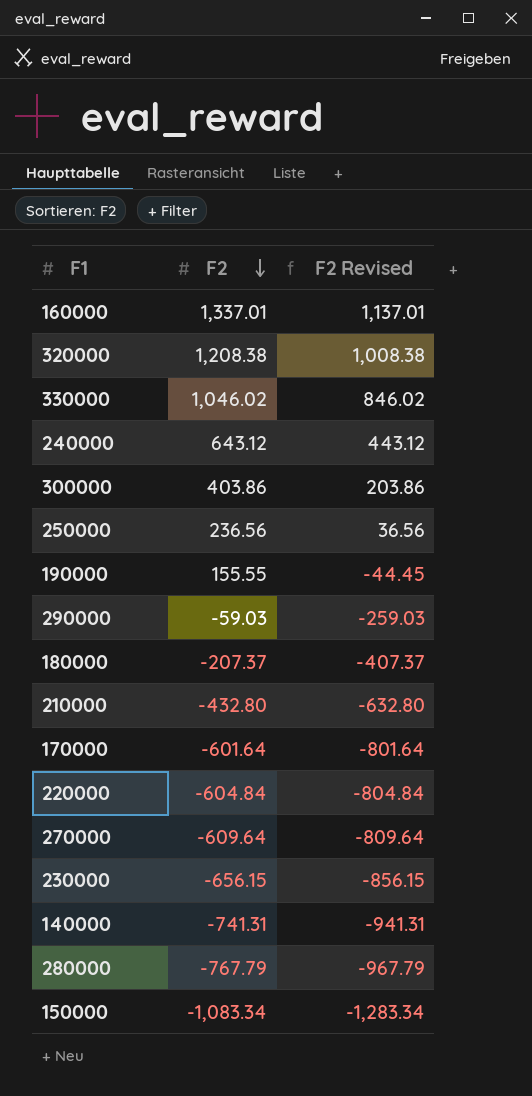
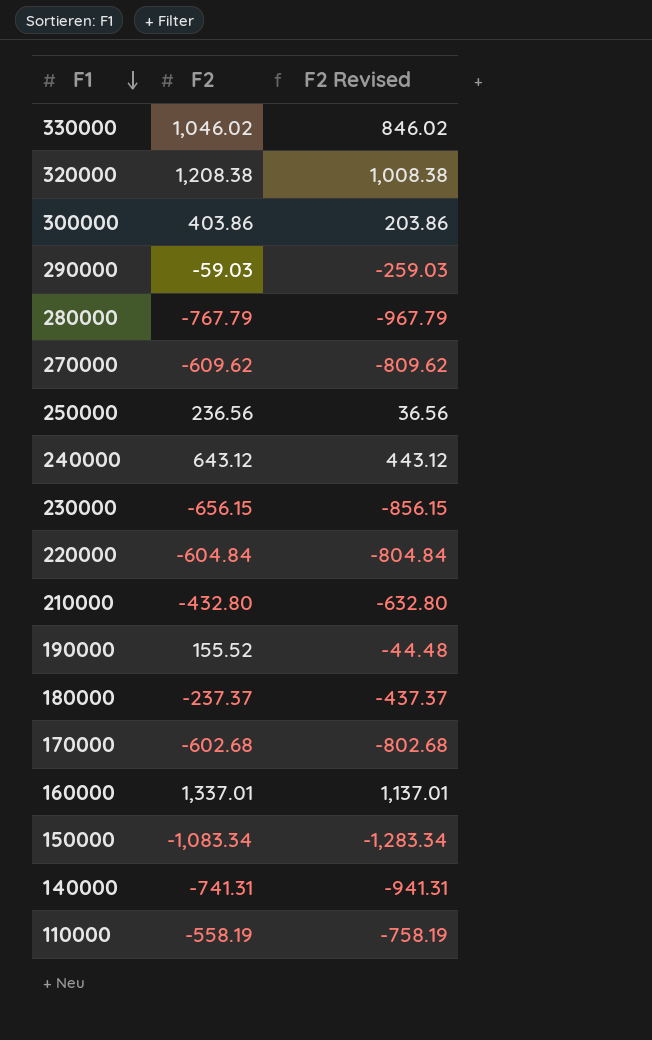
row order: F2 descending -> F1 descending
270000 | F2: -609.64 -> -609.62
270000 | F2 Revised: -809.64 -> -809.62
190000 | F2: 155.55 -> 155.52
190000 | F2 Revised: -44.45 -> -44.48
180000 | F2: -207.37 -> -237.37
180000 | F2 Revised: -407.37 -> -437.37
170000 | F2: -601.64 -> -602.68
170000 | F2 Revised: -801.64 -> -802.68
row 110000: none -> -558.19 | -758.19

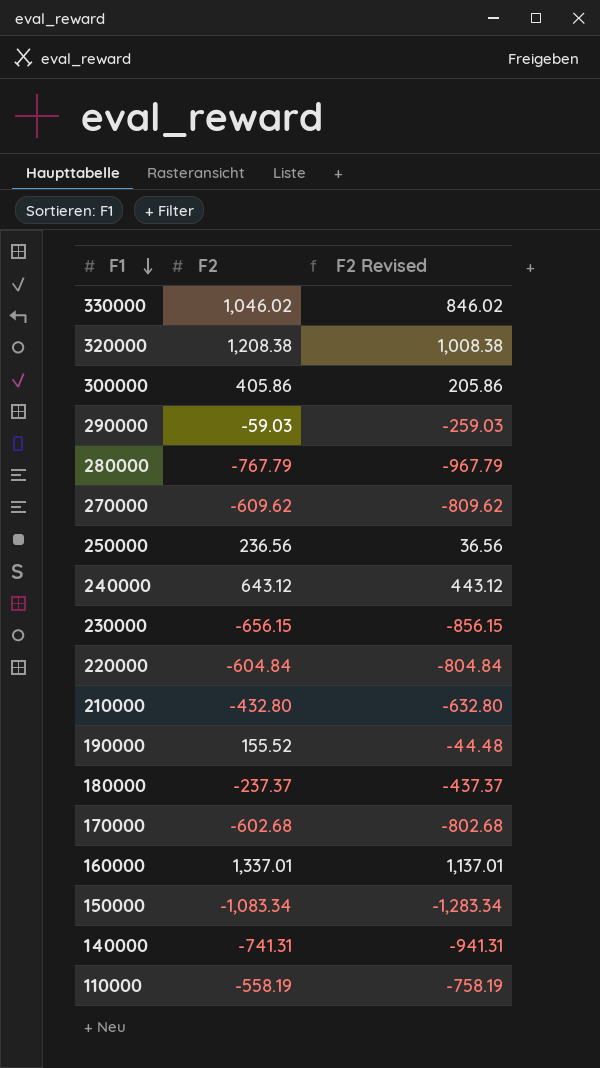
300000 | F2: 403.86 -> 405.86
300000 | F2 Revised: 203.86 -> 205.86

